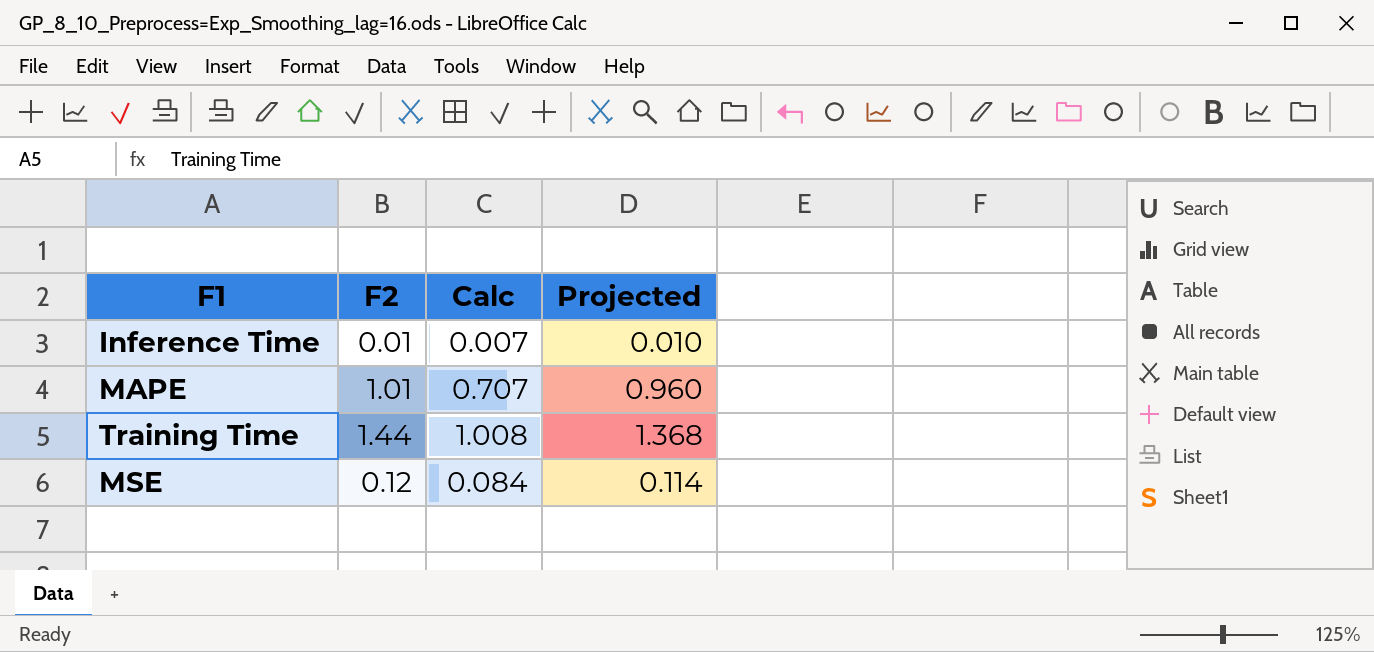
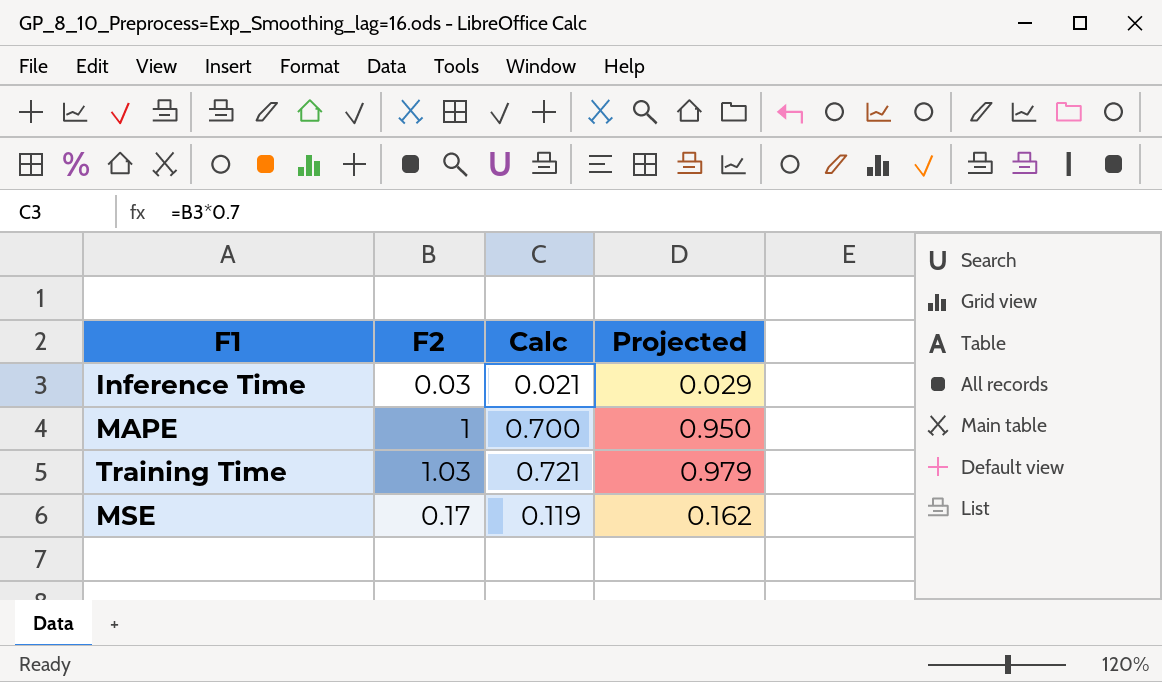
Inference Time | F2: 0.01 -> 0.03
Inference Time | Calc: 0.007 -> 0.021
Inference Time | Projected: 0.010 -> 0.029
MAPE | F2: 1.01 -> 1
MAPE | Calc: 0.707 -> 0.700
MAPE | Projected: 0.960 -> 0.950
Training Time | F2: 1.44 -> 1.03
Training Time | Calc: 1.008 -> 0.721
Training Time | Projected: 1.368 -> 0.979
MSE | F2: 0.12 -> 0.17
MSE | Calc: 0.084 -> 0.119
MSE | Projected: 0.114 -> 0.162

